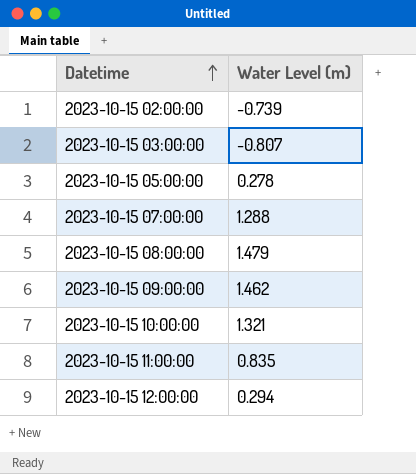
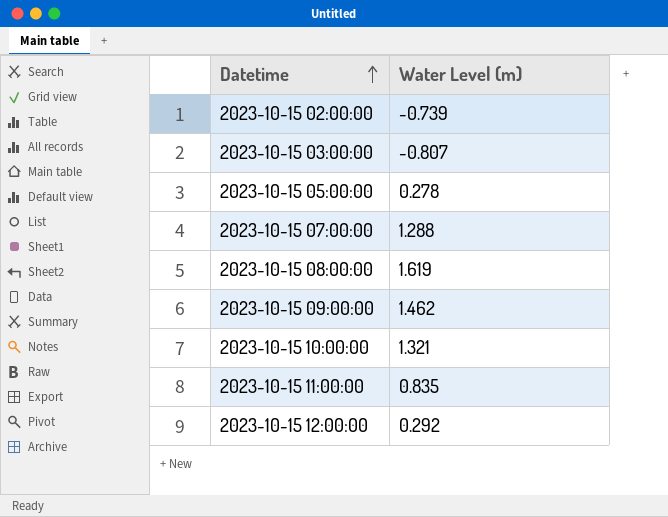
2023-10-15 08:00:00 | Water Level (m): 1.479 -> 1.619
2023-10-15 12:00:00 | Water Level (m): 0.294 -> 0.292

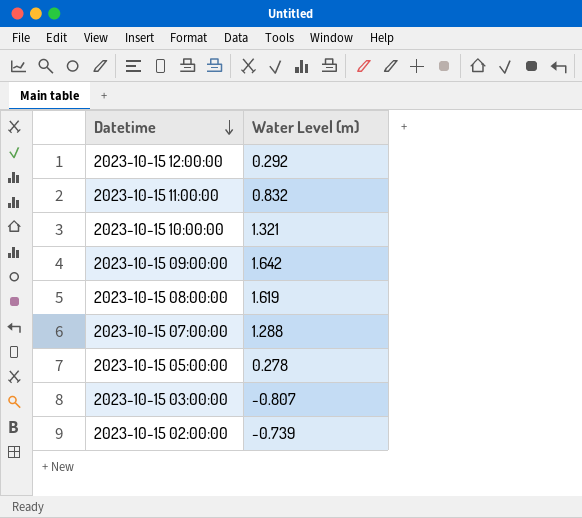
row order: Datetime ascending -> Datetime descending
2023-10-15 11:00:00 | Water Level (m): 0.835 -> 0.832
2023-10-15 09:00:00 | Water Level (m): 1.462 -> 1.642

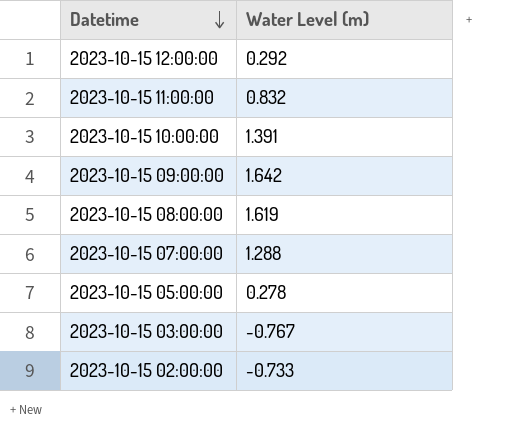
2023-10-15 10:00:00 | Water Level (m): 1.321 -> 1.391
2023-10-15 03:00:00 | Water Level (m): -0.807 -> -0.767
2023-10-15 02:00:00 | Water Level (m): -0.739 -> -0.733

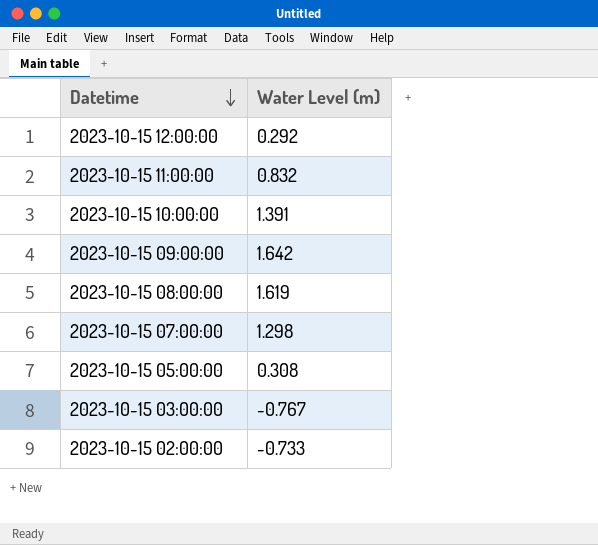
2023-10-15 07:00:00 | Water Level (m): 1.288 -> 1.298
2023-10-15 05:00:00 | Water Level (m): 0.278 -> 0.308

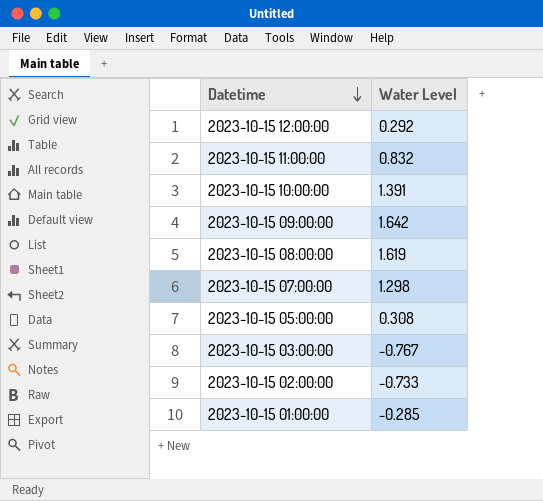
column name: Water Level (m) -> Water Level
row 2023-10-15 01:00:00: none -> -0.285

